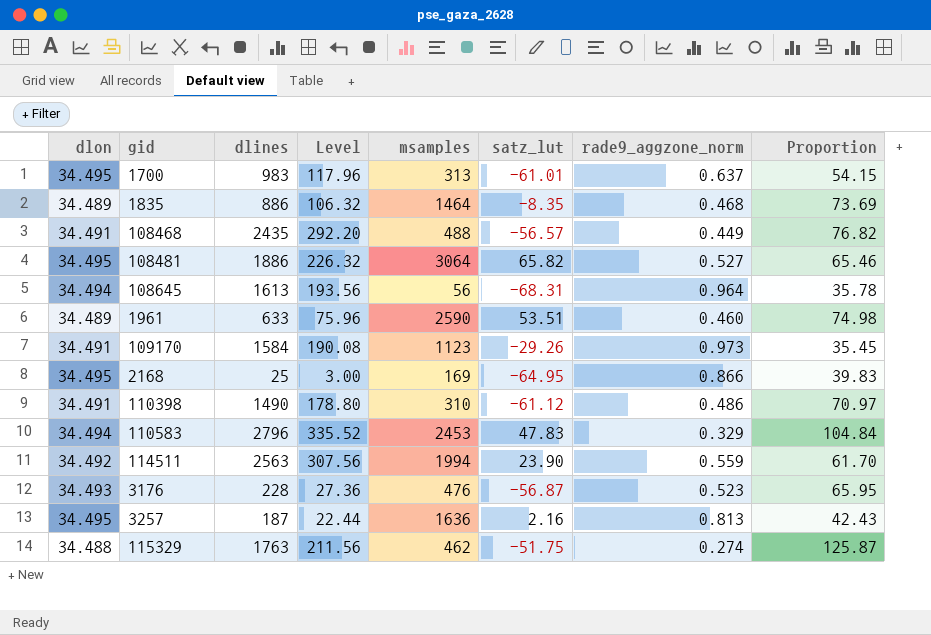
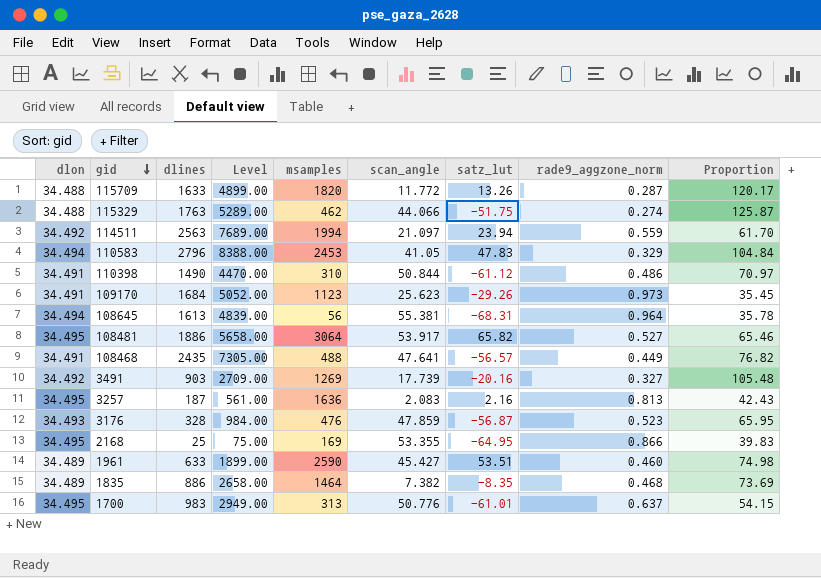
row order: none -> gid descending
column Level | formula: [dlines] * 0.12 -> [dlines] * 3
column scan_angle | position: none -> 6
row 115709: none -> 34.488 | 1633 | 4899.00 | 1820 | 11.772 | 13.26 | 0.287 | 120.17
114511 | satz_lut: 23.90 -> 23.94
109170 | dlines: 1584 -> 1684
row 3491: none -> 34.492 | 903 | 2709.00 | 1269 | 17.739 | -20.16 | 0.327 | 105.48
3176 | dlines: 228 -> 328

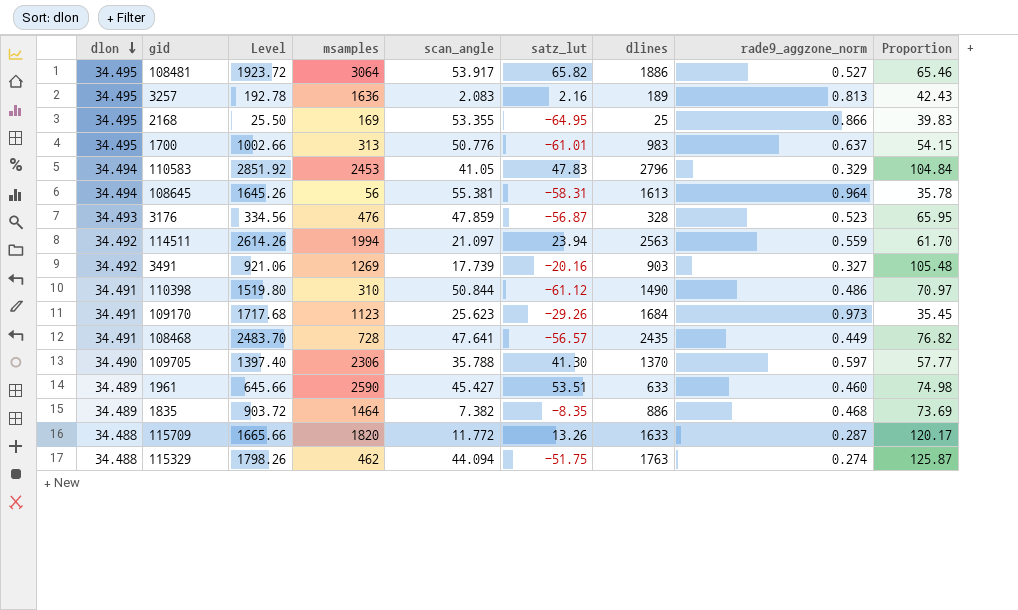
row order: gid descending -> dlon descending
column Level | formula: [dlines] * 3 -> [dlines] * 1.02
column dlines | position: 3 -> 7
3257 | dlines: 187 -> 189
108645 | satz_lut: -68.31 -> -58.31
108468 | msamples: 488 -> 728
row 109705: none -> 34.490 | 1397.40 | 2306 | 35.788 | 41.30 | 1370 | 0.597 | 57.77
115329 | scan_angle: 44.066 -> 44.094

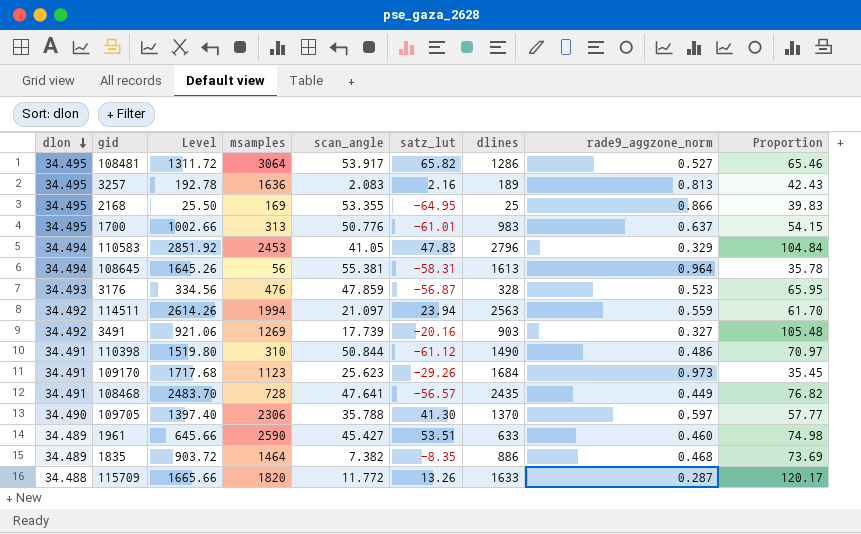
row 115329: 34.488 | 1798.26 | 462 | 44.094 | -51.75 | 1763 | 0.274 | 125.87 -> none
108481 | Level: 1923.72 -> 1311.72
108481 | dlines: 1886 -> 1286

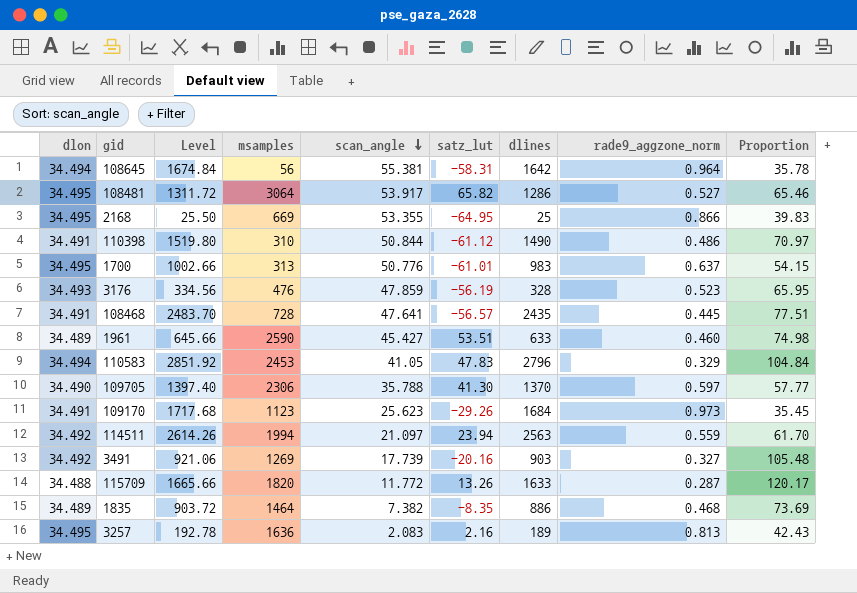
row order: dlon descending -> scan_angle descending
108645 | Level: 1645.26 -> 1674.84
108645 | dlines: 1613 -> 1642
2168 | msamples: 169 -> 669
3176 | satz_lut: -56.87 -> -56.19
108468 | rade9_aggzone_norm: 0.449 -> 0.445
108468 | Proportion: 76.82 -> 77.51

